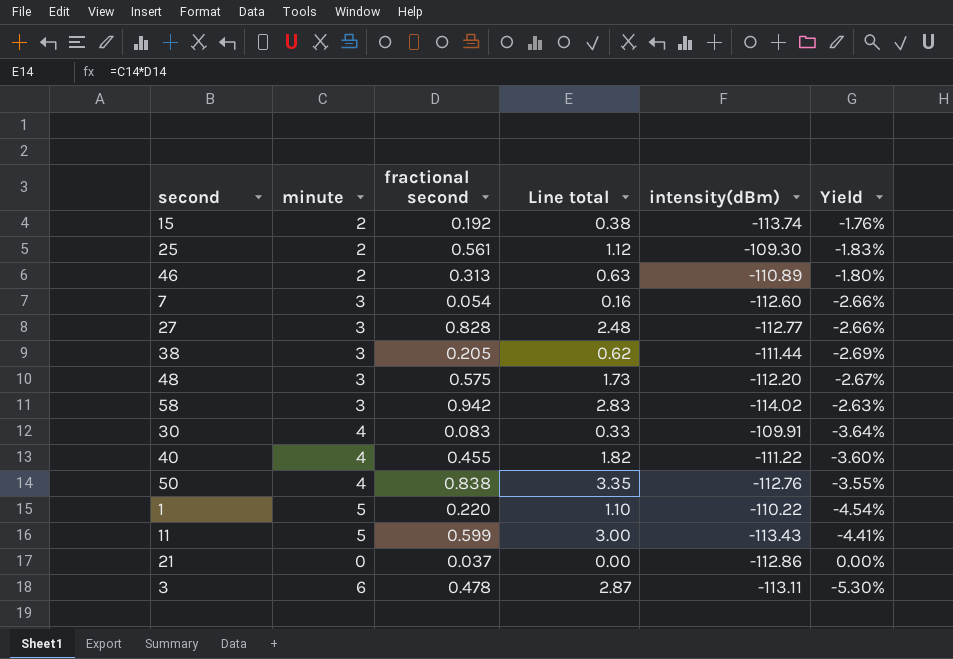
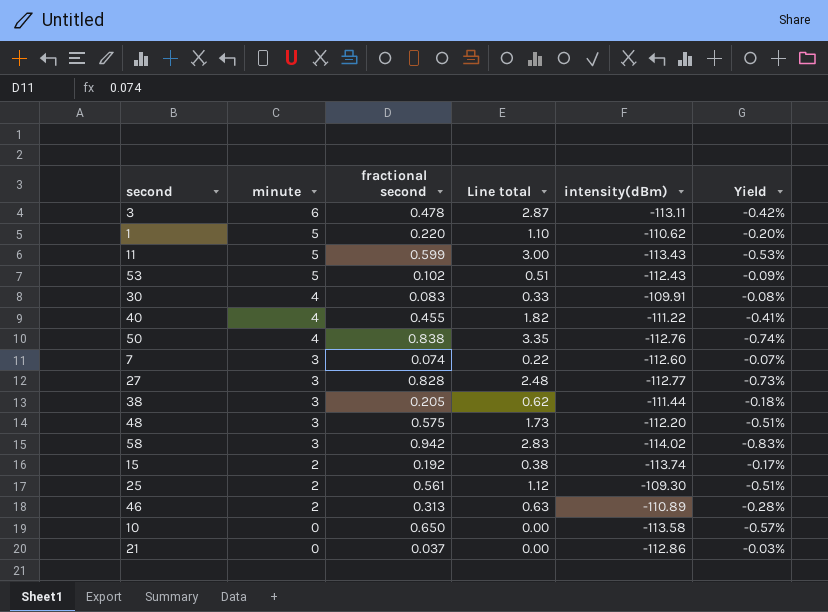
row order: none -> minute descending
column Yield | formula: [minute] / [intensity(dBm)] -> [fractional second] / [intensity(dBm)]
1 | intensity(dBm): -110.22 -> -110.62
row 53: none -> 5 | 0.102 | 0.51 | -112.43 | -0.09%
7 | fractional second: 0.054 -> 0.074
7 | Line total: 0.16 -> 0.22
row 10: none -> 0 | 0.650 | 0.00 | -113.58 | -0.57%

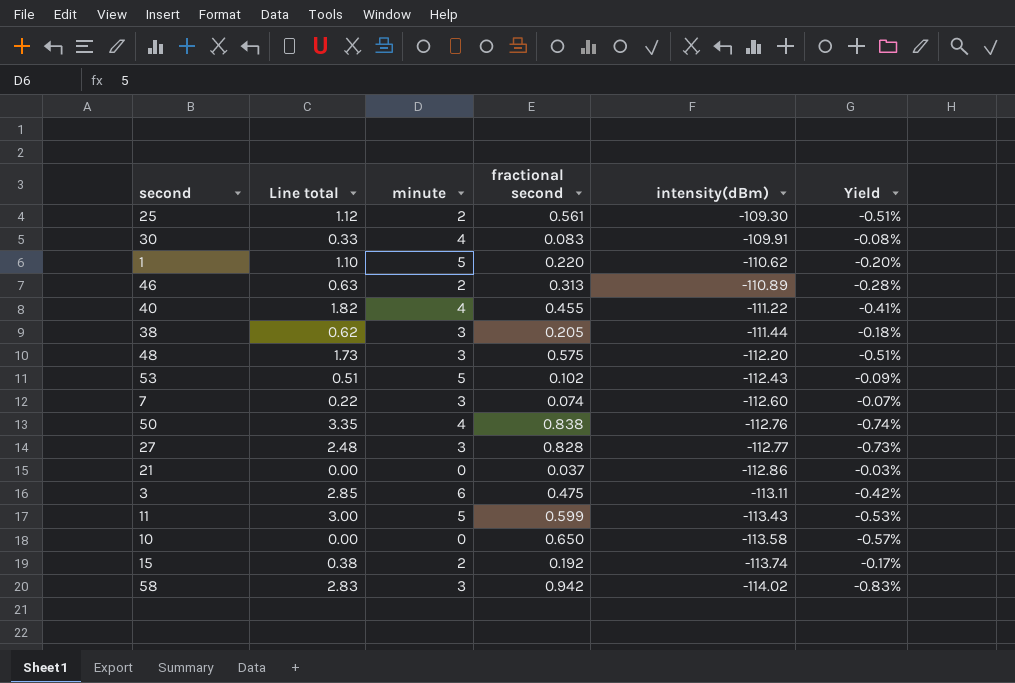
row order: minute descending -> intensity(dBm) descending
column Line total | position: 4 -> 2
3 | Line total: 2.87 -> 2.85
3 | fractional second: 0.478 -> 0.475

